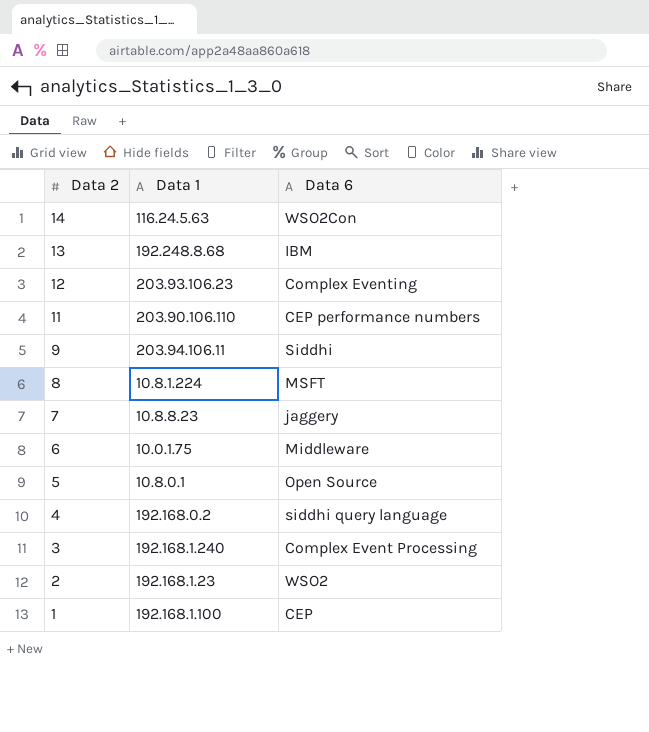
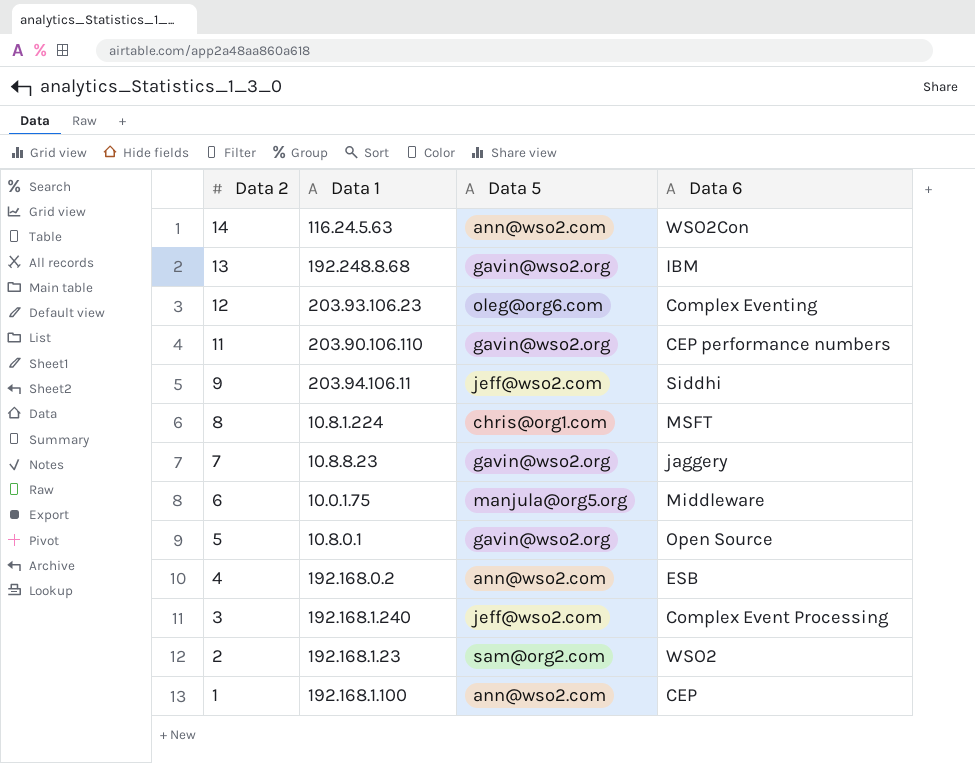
column Data 5 | position: none -> 3
4 | Data 6: siddhi query language -> ESB

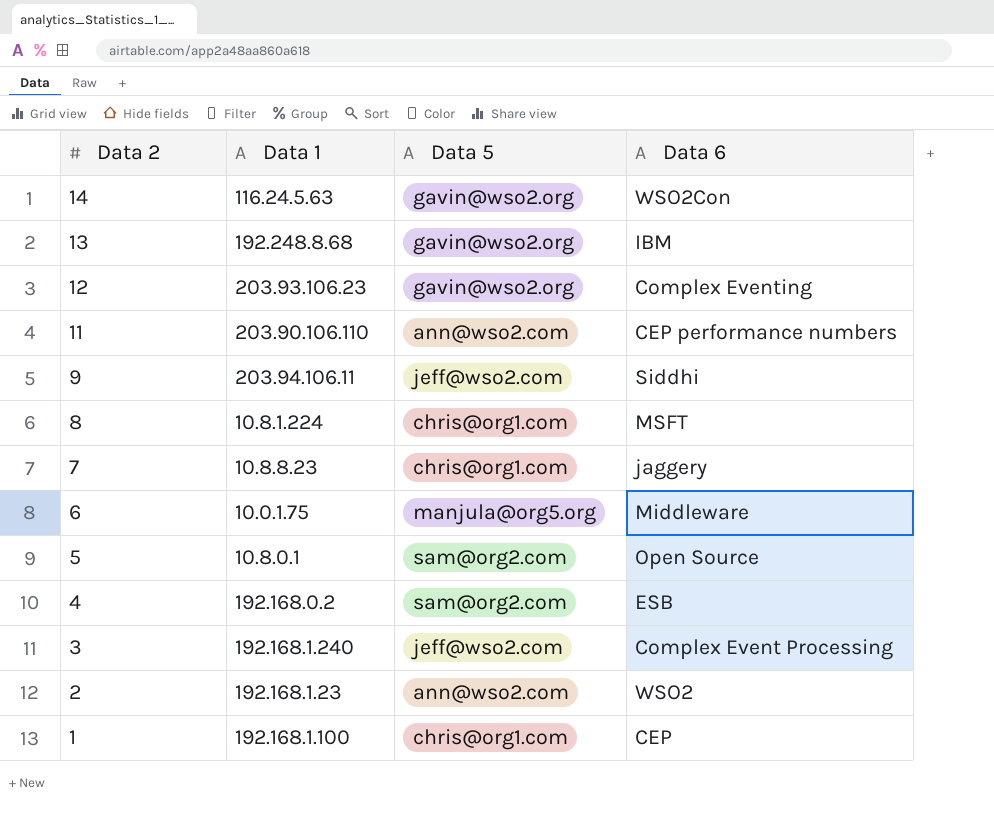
14 | Data 5: ann@wso2.com -> gavin@wso2.org
12 | Data 5: oleg@org6.com -> gavin@wso2.org
11 | Data 5: gavin@wso2.org -> ann@wso2.com
7 | Data 5: gavin@wso2.org -> chris@org1.com
5 | Data 5: gavin@wso2.org -> sam@org2.com
4 | Data 5: ann@wso2.com -> sam@org2.com
2 | Data 5: sam@org2.com -> ann@wso2.com
1 | Data 5: ann@wso2.com -> chris@org1.com

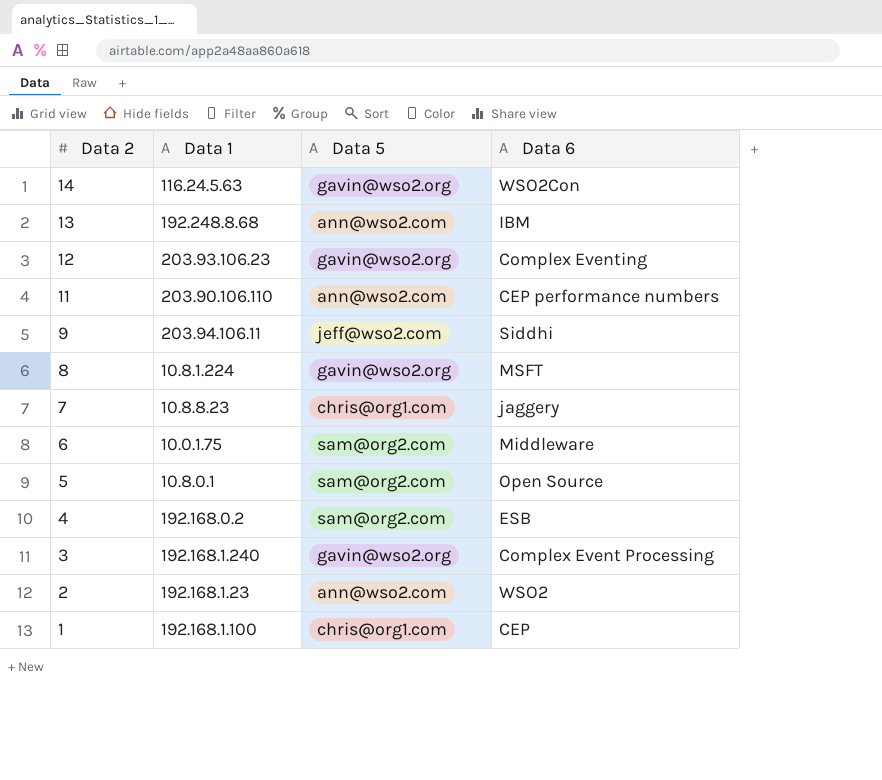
13 | Data 5: gavin@wso2.org -> ann@wso2.com
8 | Data 5: chris@org1.com -> gavin@wso2.org
6 | Data 5: manjula@org5.org -> sam@org2.com
3 | Data 5: jeff@wso2.com -> gavin@wso2.org

